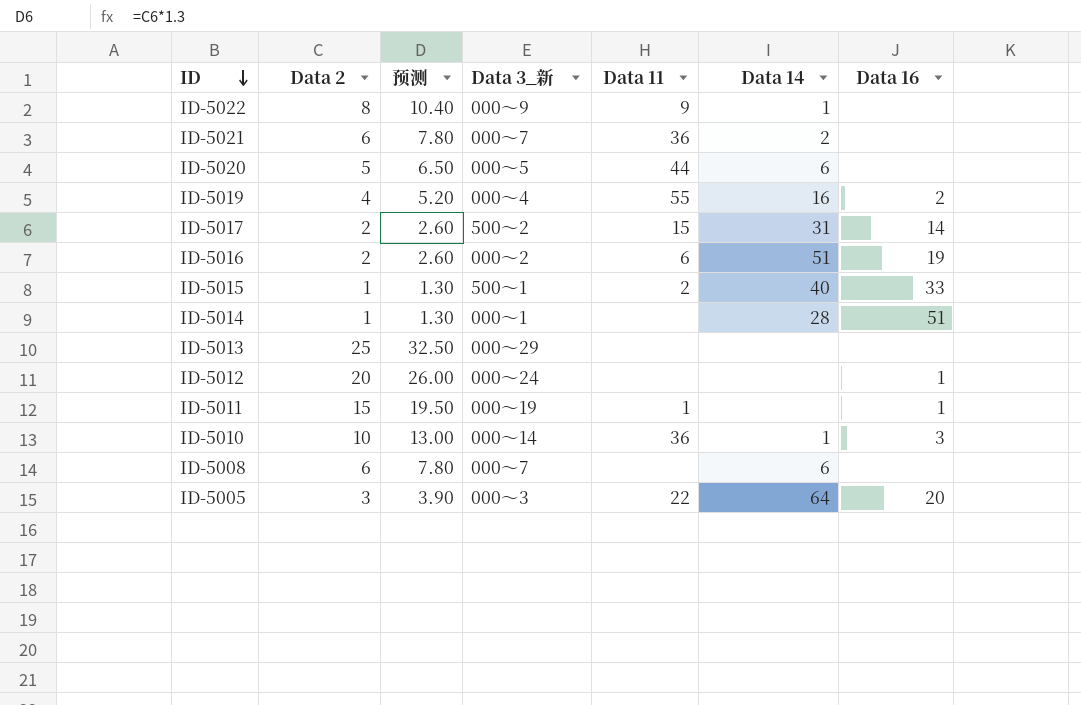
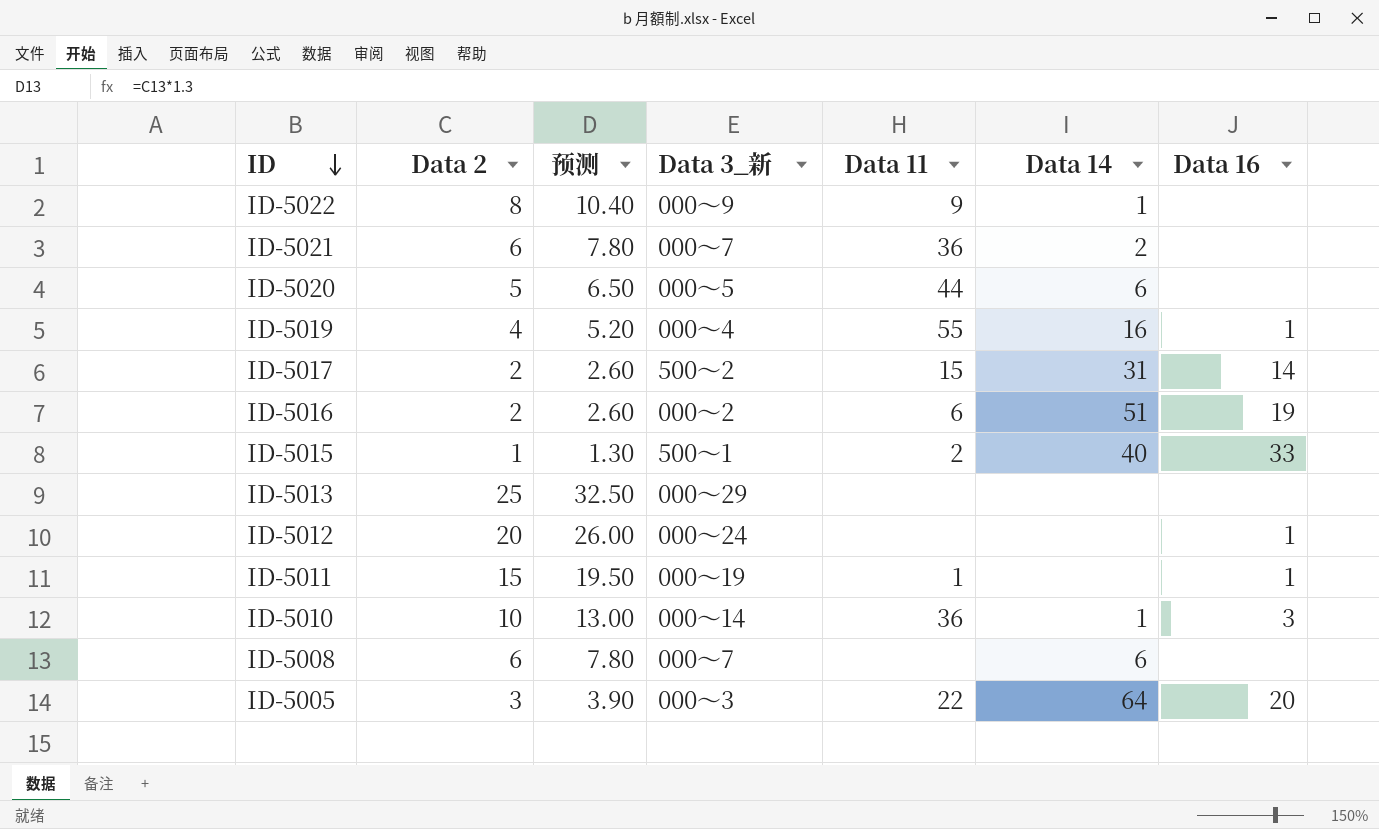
row ID-5014: 1 | 1.30 | 000～1 | none | 28 | 51 -> none
ID-5019 | Data 16: 2 -> 1

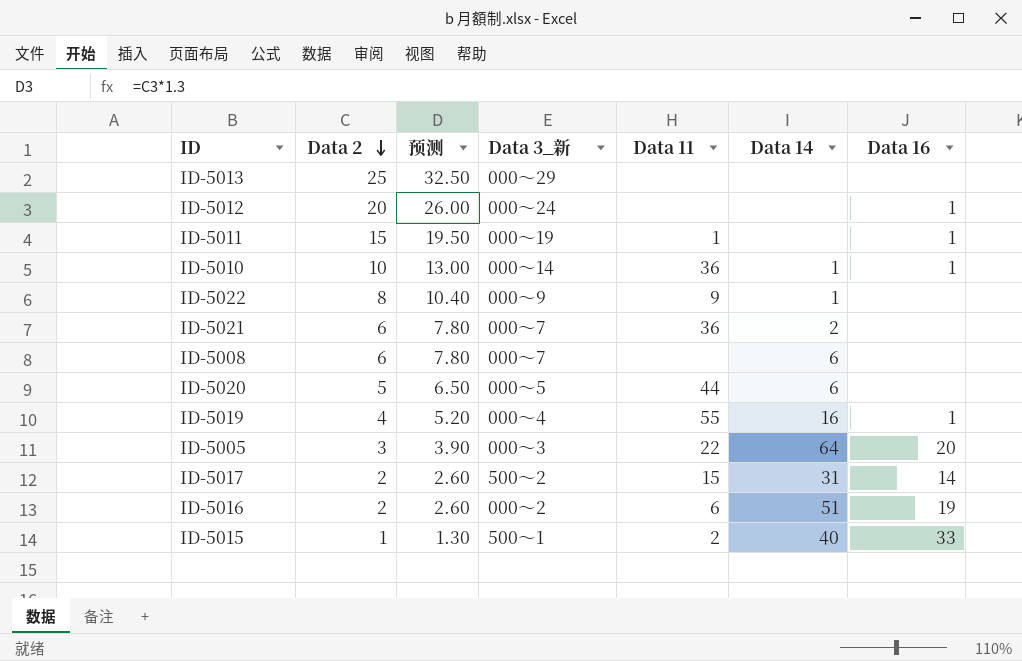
row order: ID descending -> Data 2 descending
ID-5010 | Data 16: 3 -> 1

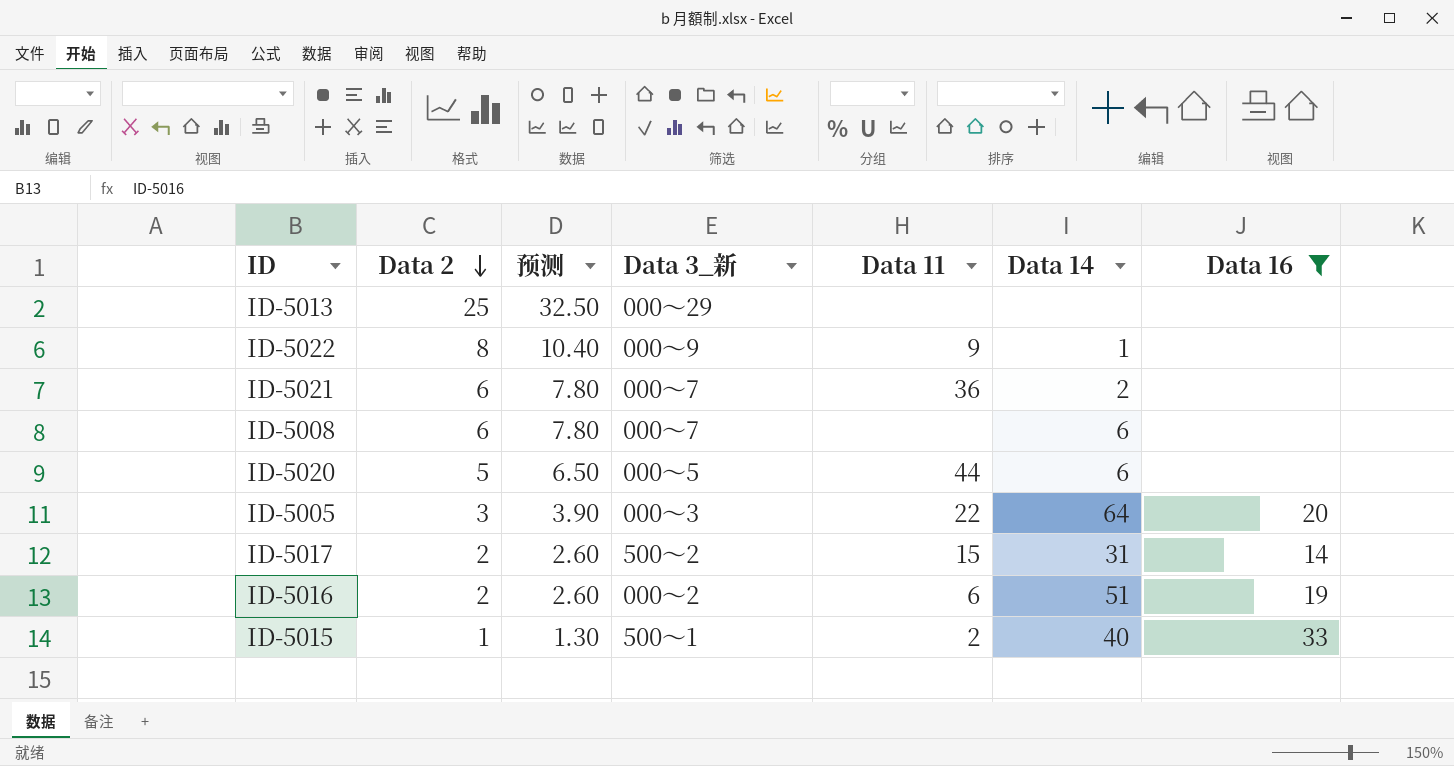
filter: none -> Data 16 != 1

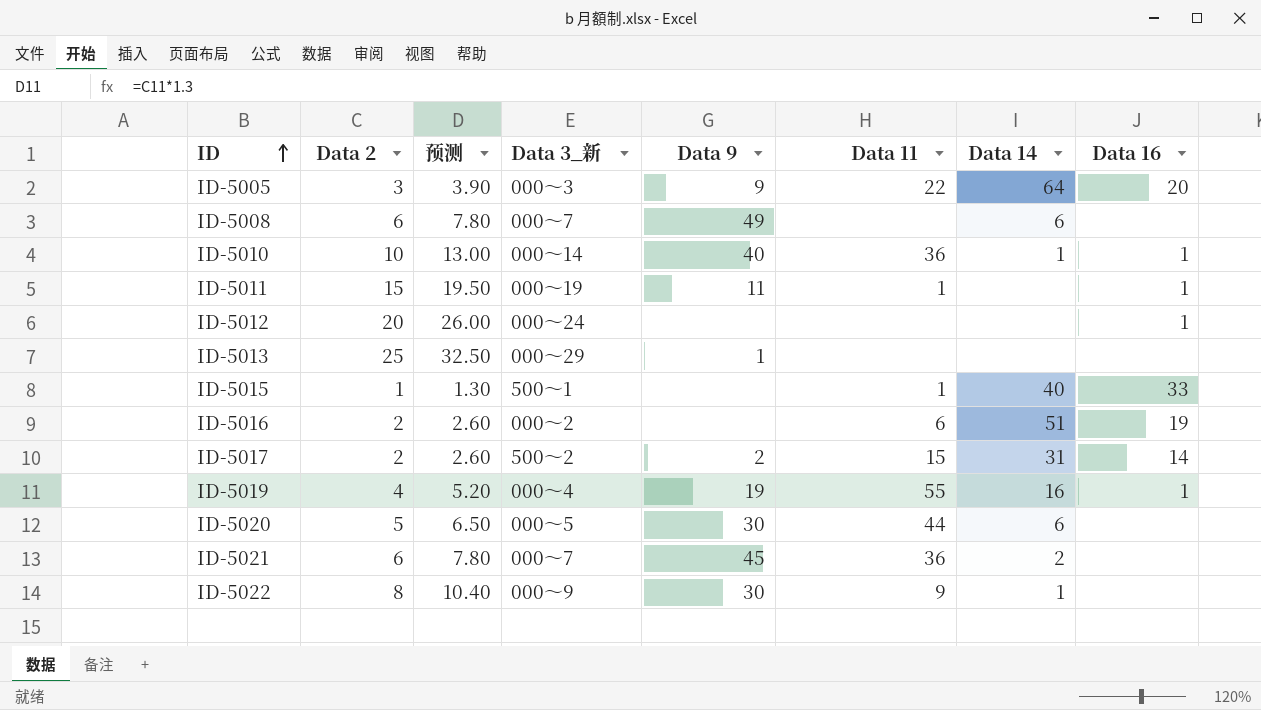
filter: Data 16 != 1 -> none
row order: Data 2 descending -> ID ascending
column Data 9 | position: none -> 5
ID-5015 | Data 11: 2 -> 1

